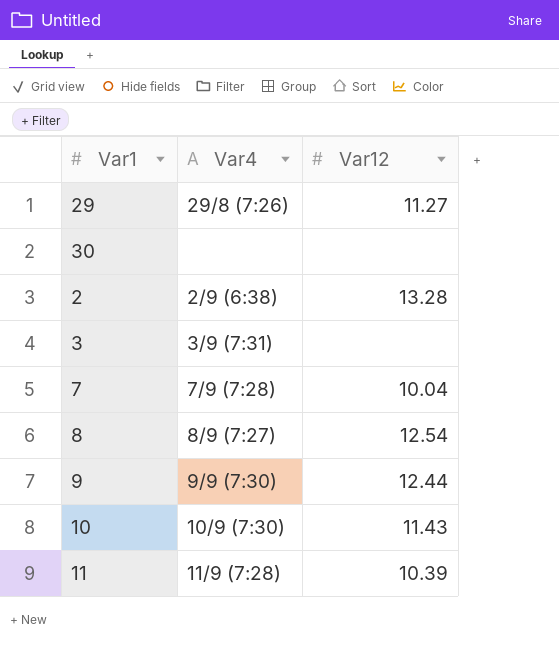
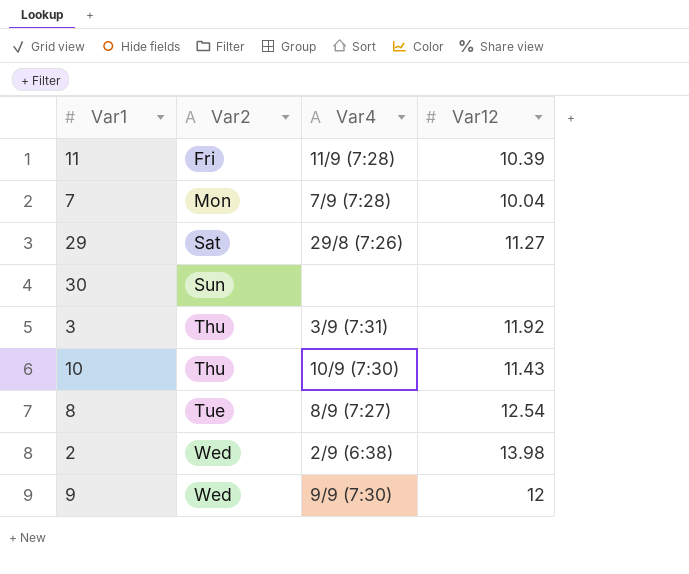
row order: none -> Var2 ascending
column Var2 | position: none -> 2
3 | Var12: none -> 11.92
2 | Var12: 13.28 -> 13.98
9 | Var12: 12.44 -> 12

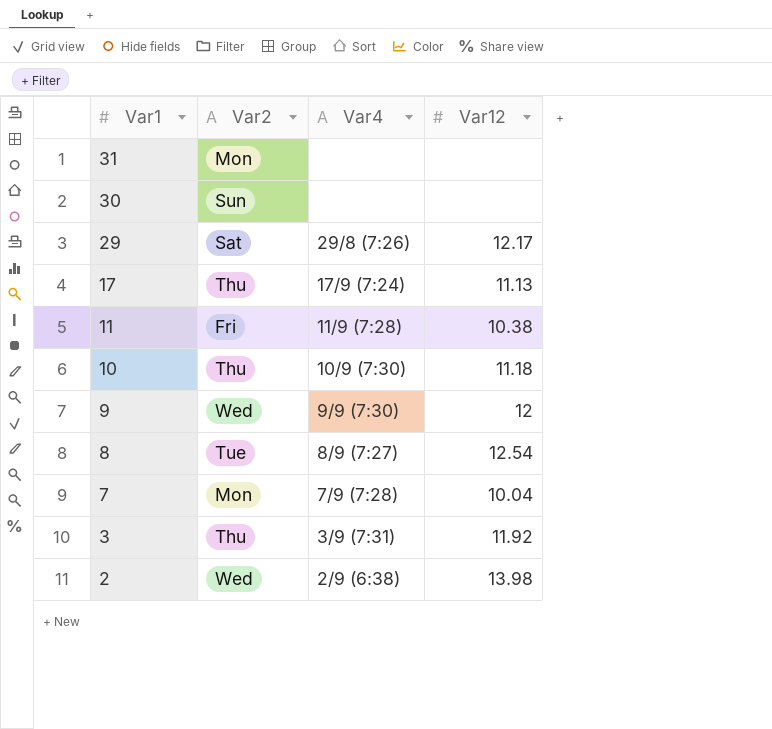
row order: Var2 ascending -> Var1 descending
row 31: none -> Mon | none | none
29 | Var12: 11.27 -> 12.17
row 17: none -> Thu | 17/9 (7:24) | 11.13
11 | Var12: 10.39 -> 10.38
10 | Var12: 11.43 -> 11.18

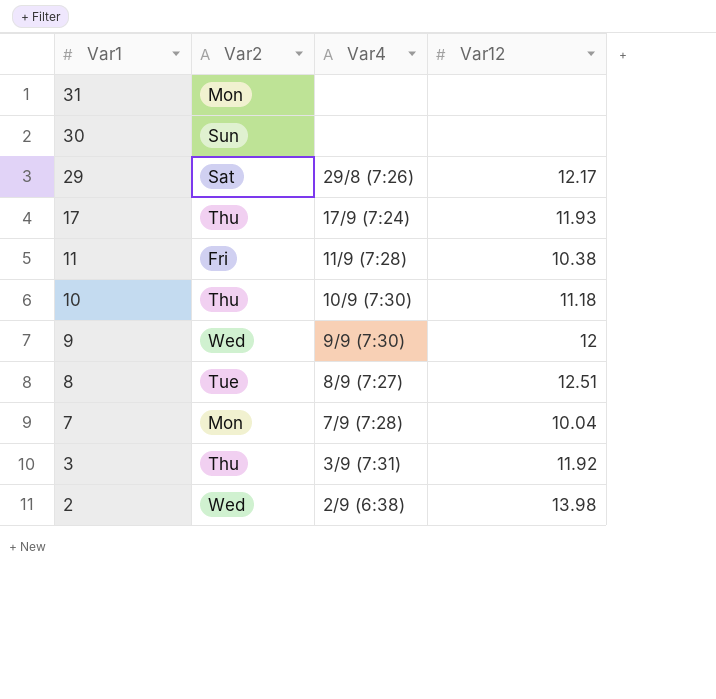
17 | Var12: 11.13 -> 11.93
8 | Var12: 12.54 -> 12.51

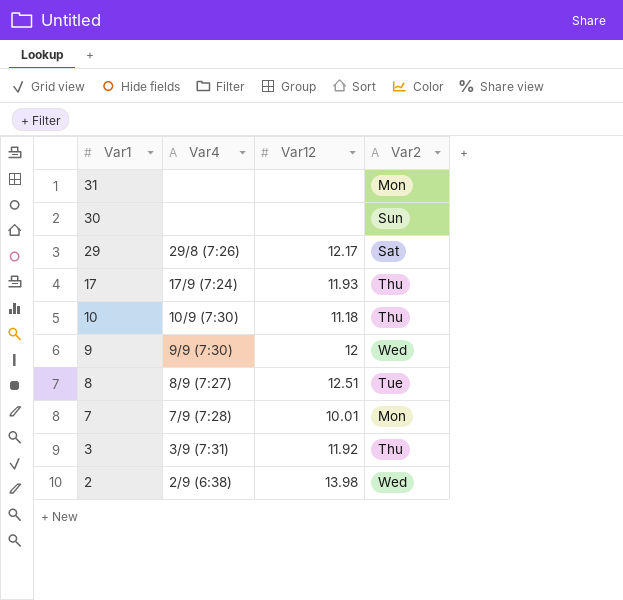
column Var2 | position: 2 -> 4
row 11: Fri | 11/9 (7:28) | 10.38 -> none
7 | Var12: 10.04 -> 10.01

